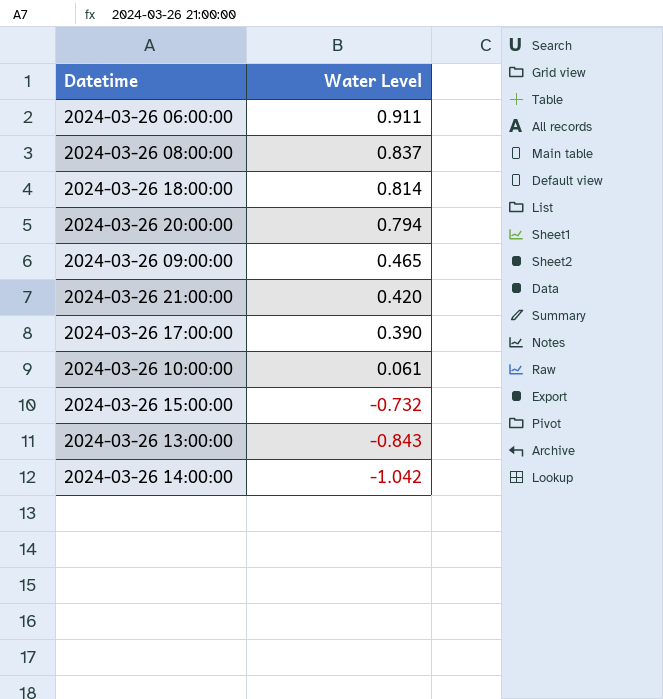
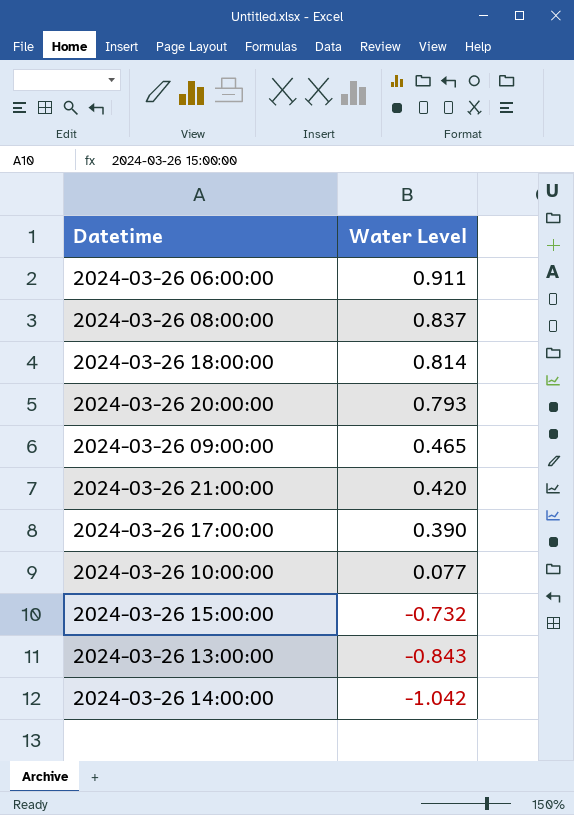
2024-03-26 20:00:00 | Water Level: 0.794 -> 0.793
2024-03-26 10:00:00 | Water Level: 0.061 -> 0.077

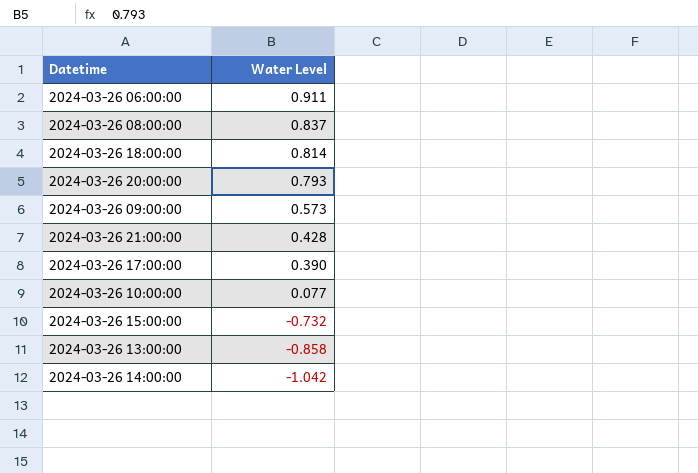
2024-03-26 09:00:00 | Water Level: 0.465 -> 0.573
2024-03-26 21:00:00 | Water Level: 0.420 -> 0.428
2024-03-26 13:00:00 | Water Level: -0.843 -> -0.858

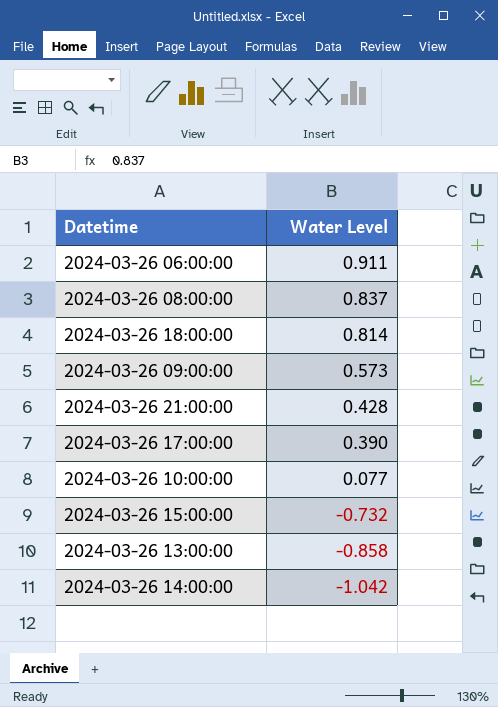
row 2024-03-26 20:00:00: 0.793 -> none

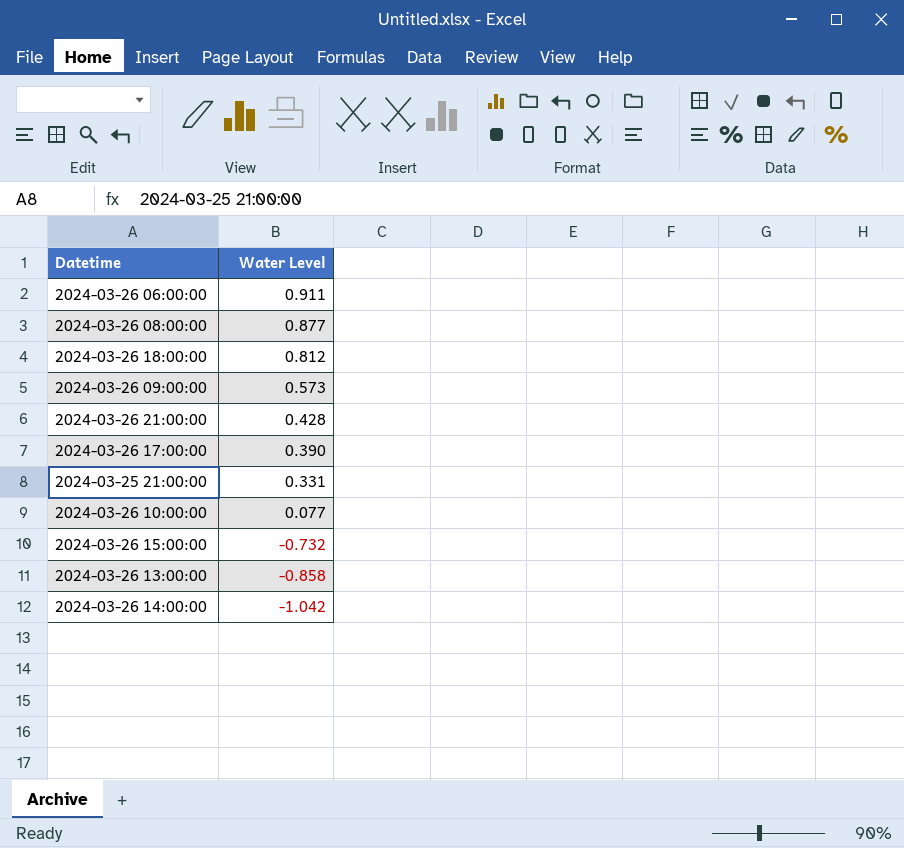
2024-03-26 08:00:00 | Water Level: 0.837 -> 0.877
2024-03-26 18:00:00 | Water Level: 0.814 -> 0.812
row 2024-03-25 21:00:00: none -> 0.331

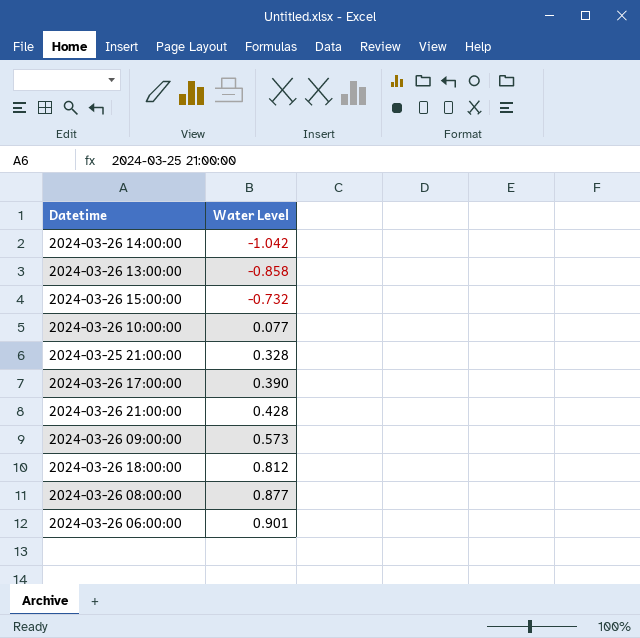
row order: Water Level descending -> Water Level ascending
2024-03-25 21:00:00 | Water Level: 0.331 -> 0.328
2024-03-26 06:00:00 | Water Level: 0.911 -> 0.901

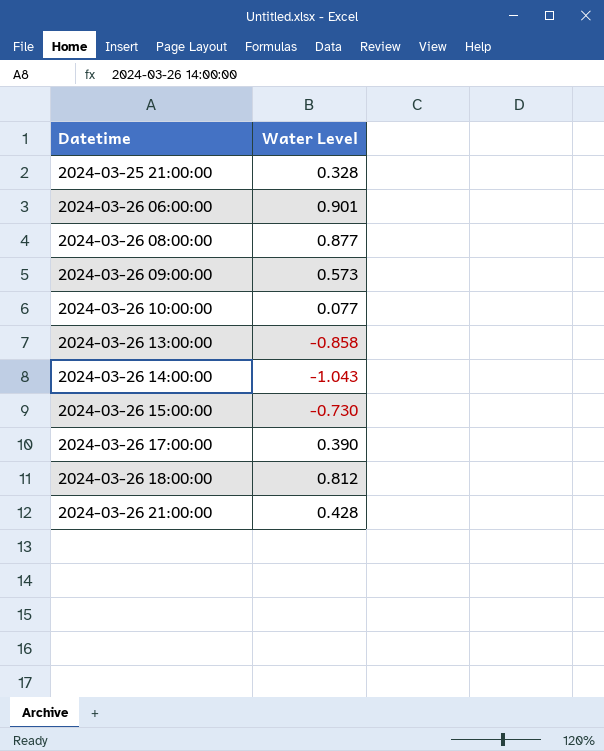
row order: Water Level ascending -> Datetime ascending
2024-03-26 14:00:00 | Water Level: -1.042 -> -1.043
2024-03-26 15:00:00 | Water Level: -0.732 -> -0.730

